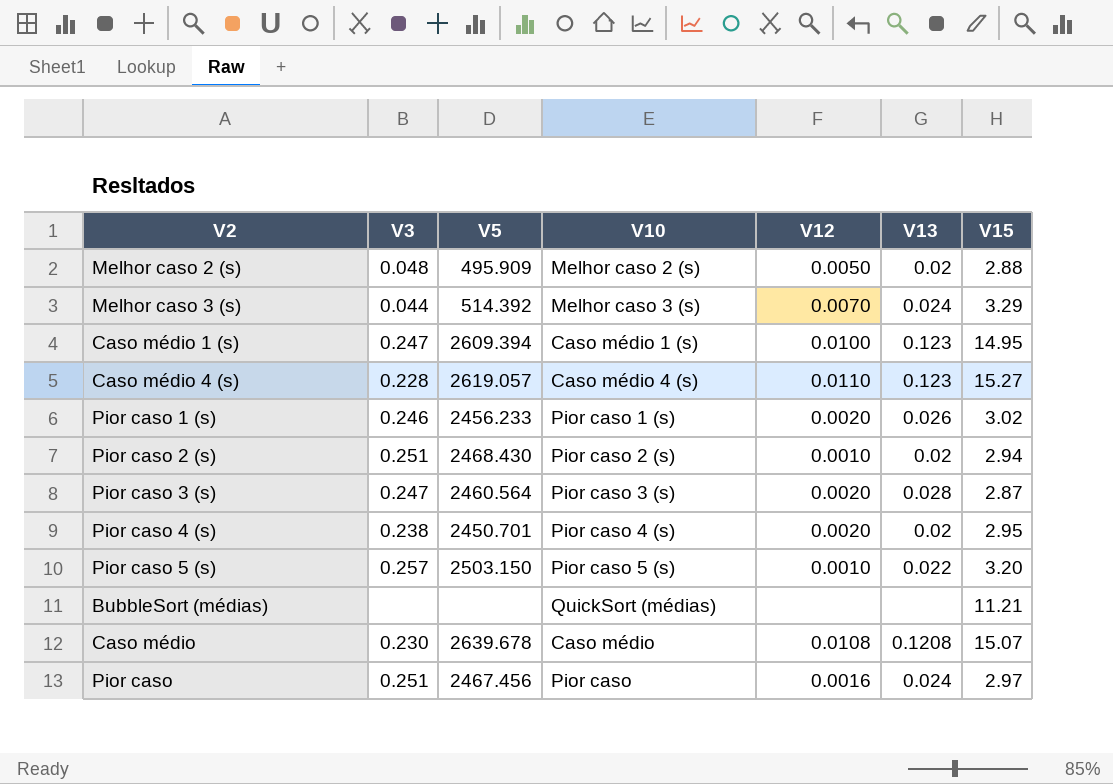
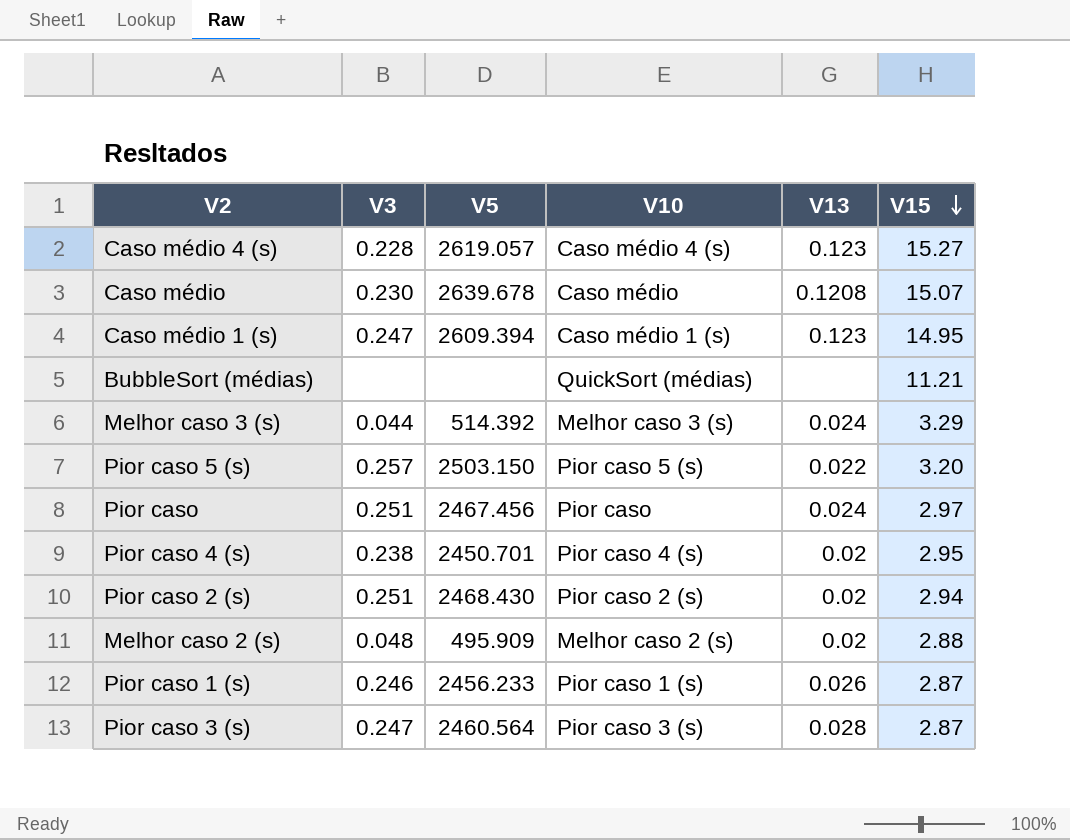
row order: none -> V15 descending
column V12 | position: 5 -> none
Pior caso 1 (s) | V15: 3.02 -> 2.87

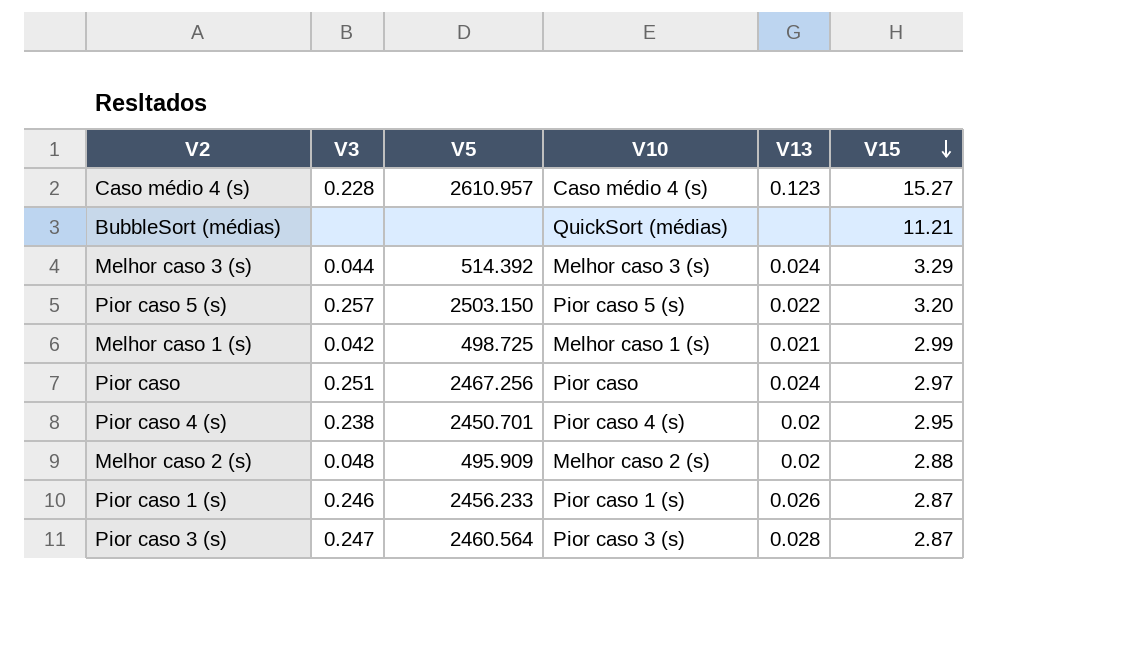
row Caso médio: 0.230 | 2639.678 | Caso médio | 0.1208 | 15.07 -> none
row Caso médio 1 (s): 0.247 | 2609.394 | Caso médio 1 (s) | 0.123 | 14.95 -> none
row Pior caso 2 (s): 0.251 | 2468.430 | Pior caso 2 (s) | 0.02 | 2.94 -> none
Caso médio 4 (s) | V5: 2619.057 -> 2610.957
row Melhor caso 1 (s): none -> 0.042 | 498.725 | Melhor caso 1 (s) | 0.021 | 2.99
Pior caso | V5: 2467.456 -> 2467.256

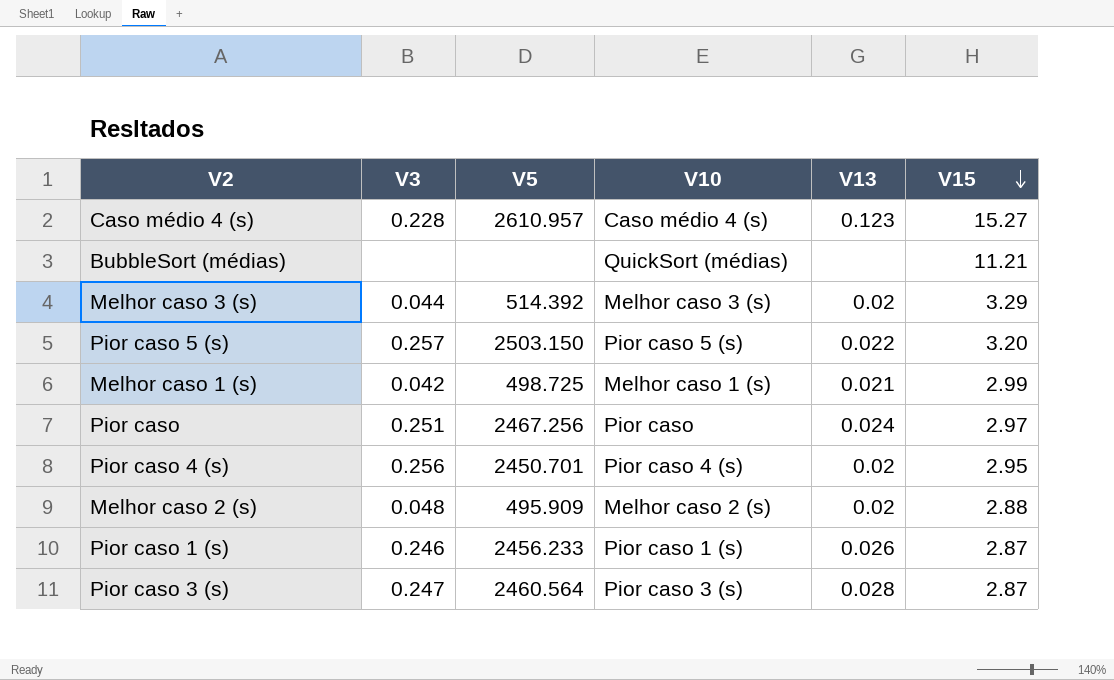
Melhor caso 3 (s) | V13: 0.024 -> 0.02
Pior caso 4 (s) | V3: 0.238 -> 0.256

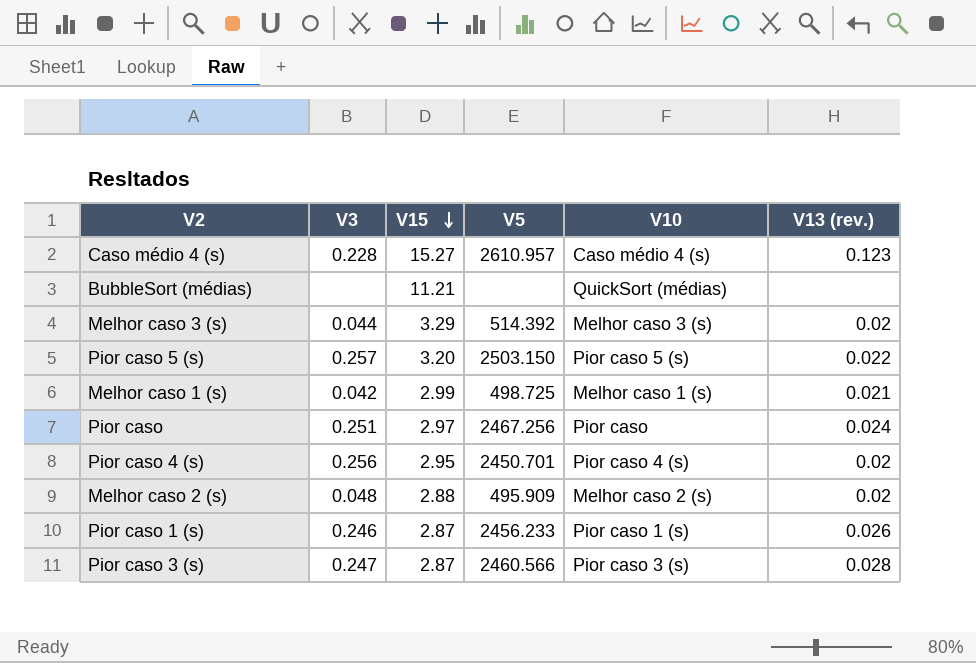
column V15 | position: 6 -> 3
column name: V13 -> V13 (rev.)
Pior caso 3 (s) | V5: 2460.564 -> 2460.566

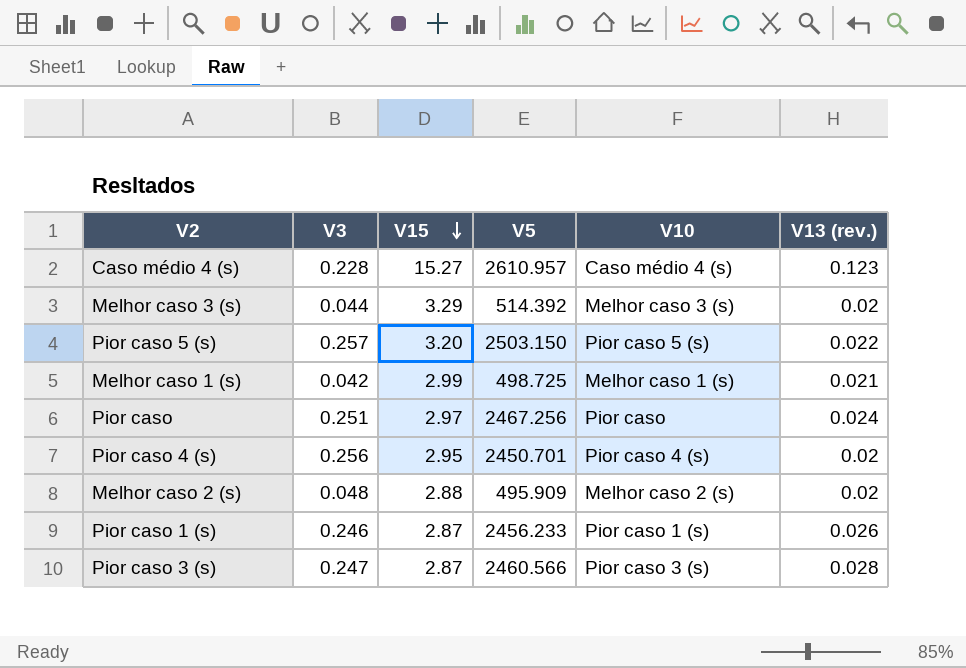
row BubbleSort (médias): none | 11.21 | none | QuickSort (médias) | none -> none

